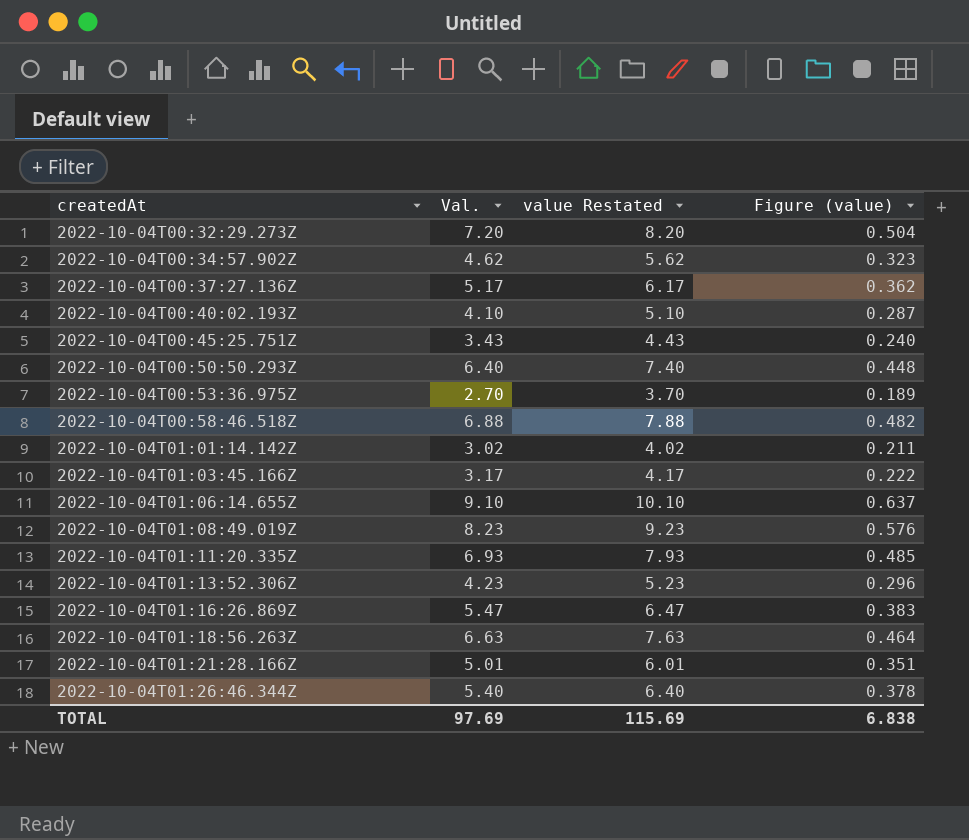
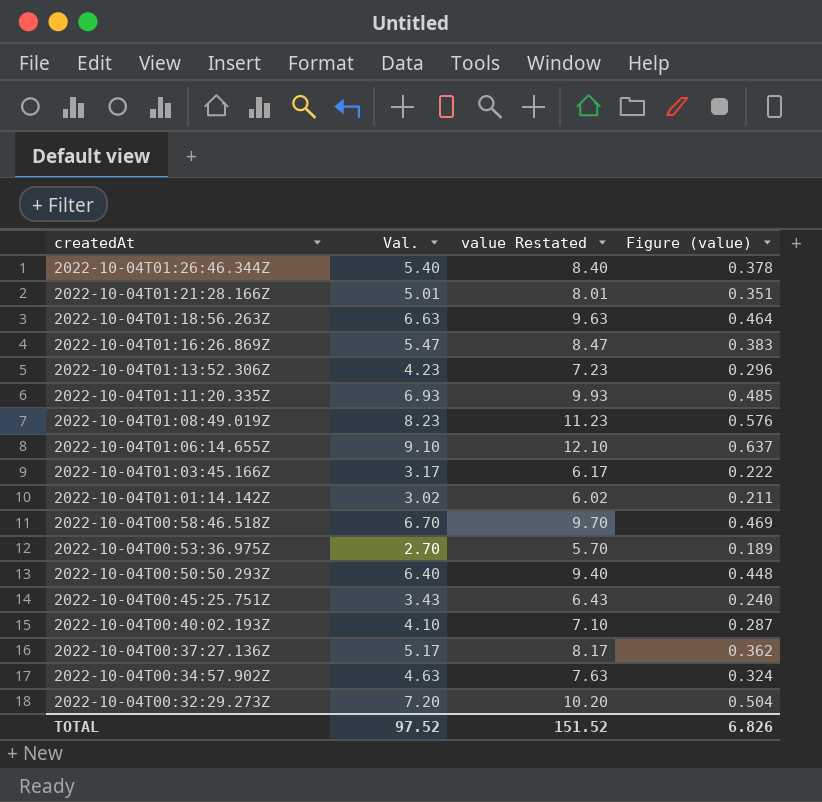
row order: createdAt ascending -> createdAt descending
column value Restated | formula: [Val.] + 1 -> [Val.] + 3
2022-10-04T00:58:46.518Z | Val.: 6.88 -> 6.70
2022-10-04T00:58:46.518Z | Figure (value): 0.482 -> 0.469
2022-10-04T00:34:57.902Z | Val.: 4.62 -> 4.63
2022-10-04T00:34:57.902Z | Figure (value): 0.323 -> 0.324
TOTAL | Val.: 97.69 -> 97.52
TOTAL | value Restated: 115.69 -> 151.52
TOTAL | Figure (value): 6.838 -> 6.826

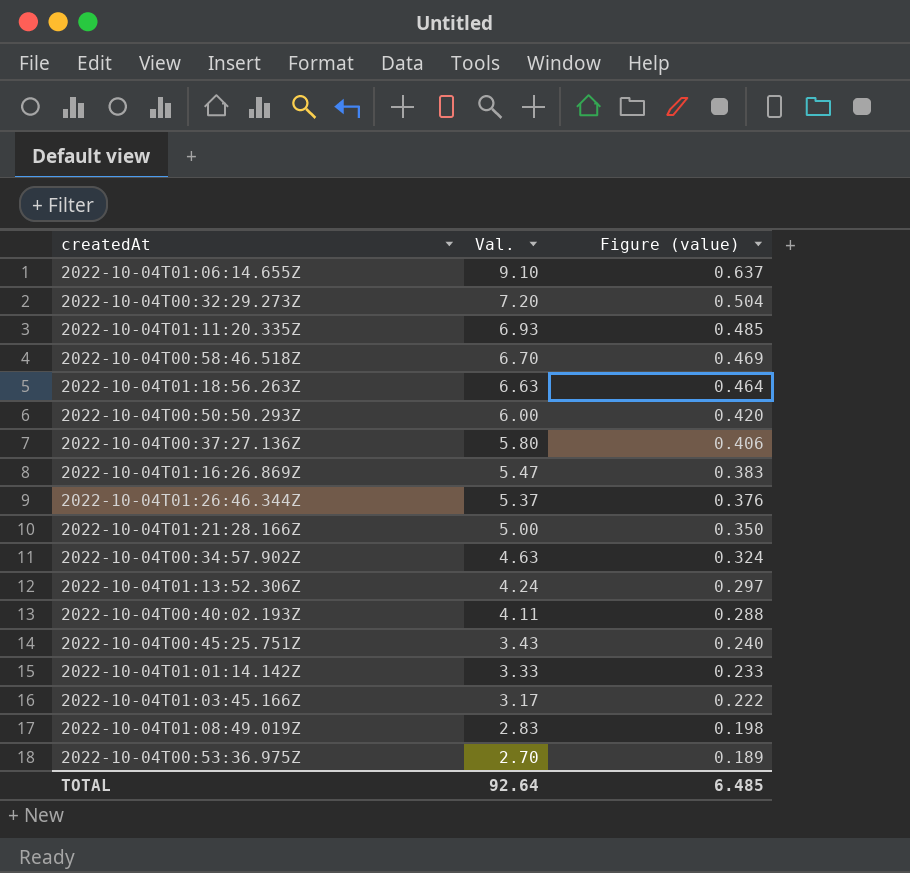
row order: createdAt descending -> Val. descending
column value Restated | formula: [Val.] + 3 -> none
2022-10-04T00:50:50.293Z | Val.: 6.40 -> 6.00
2022-10-04T00:50:50.293Z | Figure (value): 0.448 -> 0.420
2022-10-04T00:37:27.136Z | Val.: 5.17 -> 5.80
2022-10-04T00:37:27.136Z | Figure (value): 0.362 -> 0.406
2022-10-04T01:26:46.344Z | Val.: 5.40 -> 5.37
2022-10-04T01:26:46.344Z | Figure (value): 0.378 -> 0.376
2022-10-04T01:21:28.166Z | Val.: 5.01 -> 5.00
2022-10-04T01:21:28.166Z | Figure (value): 0.351 -> 0.350
2022-10-04T01:13:52.306Z | Val.: 4.23 -> 4.24
2022-10-04T01:13:52.306Z | Figure (value): 0.296 -> 0.297
2022-10-04T00:40:02.193Z | Val.: 4.10 -> 4.11
2022-10-04T00:40:02.193Z | Figure (value): 0.287 -> 0.288
2022-10-04T01:01:14.142Z | Val.: 3.02 -> 3.33
2022-10-04T01:01:14.142Z | Figure (value): 0.211 -> 0.233
2022-10-04T01:08:49.019Z | Val.: 8.23 -> 2.83
2022-10-04T01:08:49.019Z | Figure (value): 0.576 -> 0.198
TOTAL | Val.: 97.52 -> 92.64
TOTAL | Figure (value): 6.826 -> 6.485

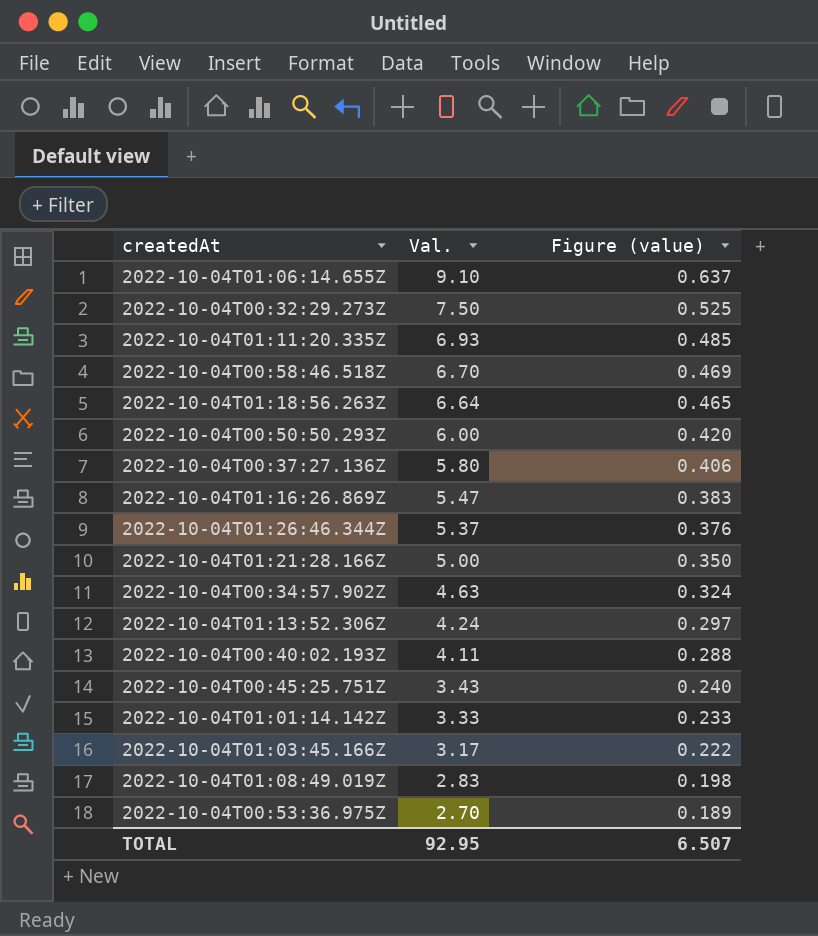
2022-10-04T00:32:29.273Z | Val.: 7.20 -> 7.50
2022-10-04T00:32:29.273Z | Figure (value): 0.504 -> 0.525
2022-10-04T01:18:56.263Z | Val.: 6.63 -> 6.64
2022-10-04T01:18:56.263Z | Figure (value): 0.464 -> 0.465
TOTAL | Val.: 92.64 -> 92.95
TOTAL | Figure (value): 6.485 -> 6.507

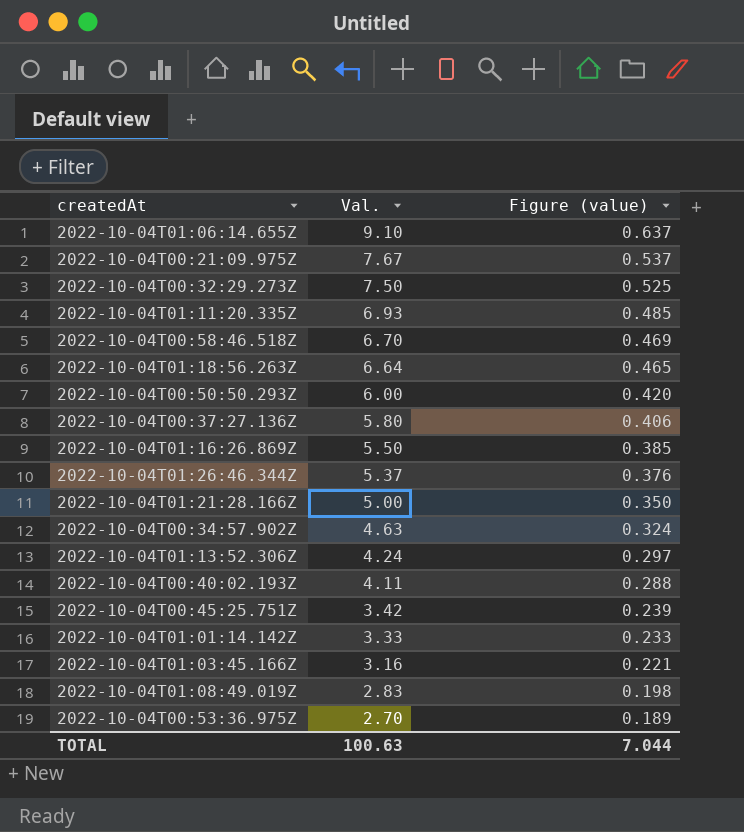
row 2022-10-04T00:21:09.975Z: none -> 7.67 | 0.537
2022-10-04T01:16:26.869Z | Val.: 5.47 -> 5.50
2022-10-04T01:16:26.869Z | Figure (value): 0.383 -> 0.385
2022-10-04T00:45:25.751Z | Val.: 3.43 -> 3.42
2022-10-04T00:45:25.751Z | Figure (value): 0.240 -> 0.239
2022-10-04T01:03:45.166Z | Val.: 3.17 -> 3.16
2022-10-04T01:03:45.166Z | Figure (value): 0.222 -> 0.221
TOTAL | Val.: 92.95 -> 100.63
TOTAL | Figure (value): 6.507 -> 7.044

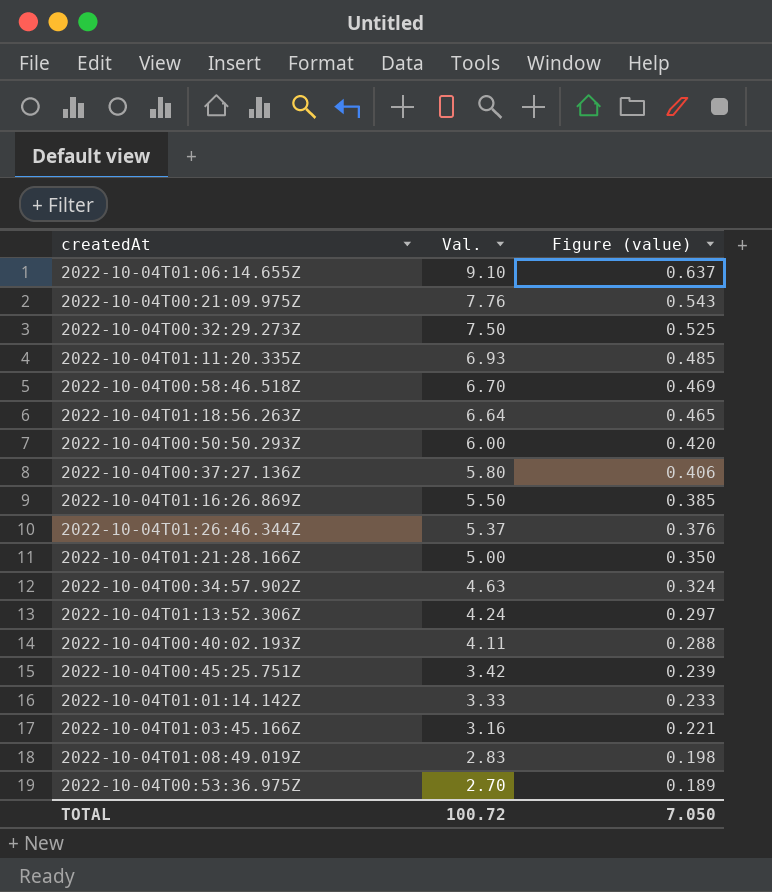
2022-10-04T00:21:09.975Z | Val.: 7.67 -> 7.76
2022-10-04T00:21:09.975Z | Figure (value): 0.537 -> 0.543
TOTAL | Val.: 100.63 -> 100.72
TOTAL | Figure (value): 7.044 -> 7.050

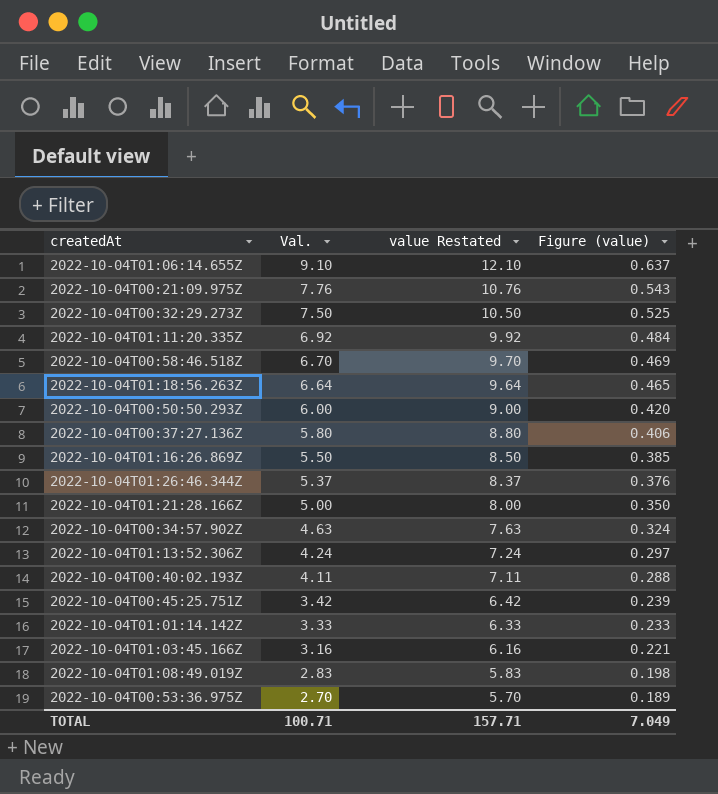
column value Restated | formula: none -> [Val.] + 3
2022-10-04T01:11:20.335Z | Val.: 6.93 -> 6.92
2022-10-04T01:11:20.335Z | Figure (value): 0.485 -> 0.484
TOTAL | Val.: 100.72 -> 100.71
TOTAL | Figure (value): 7.050 -> 7.049

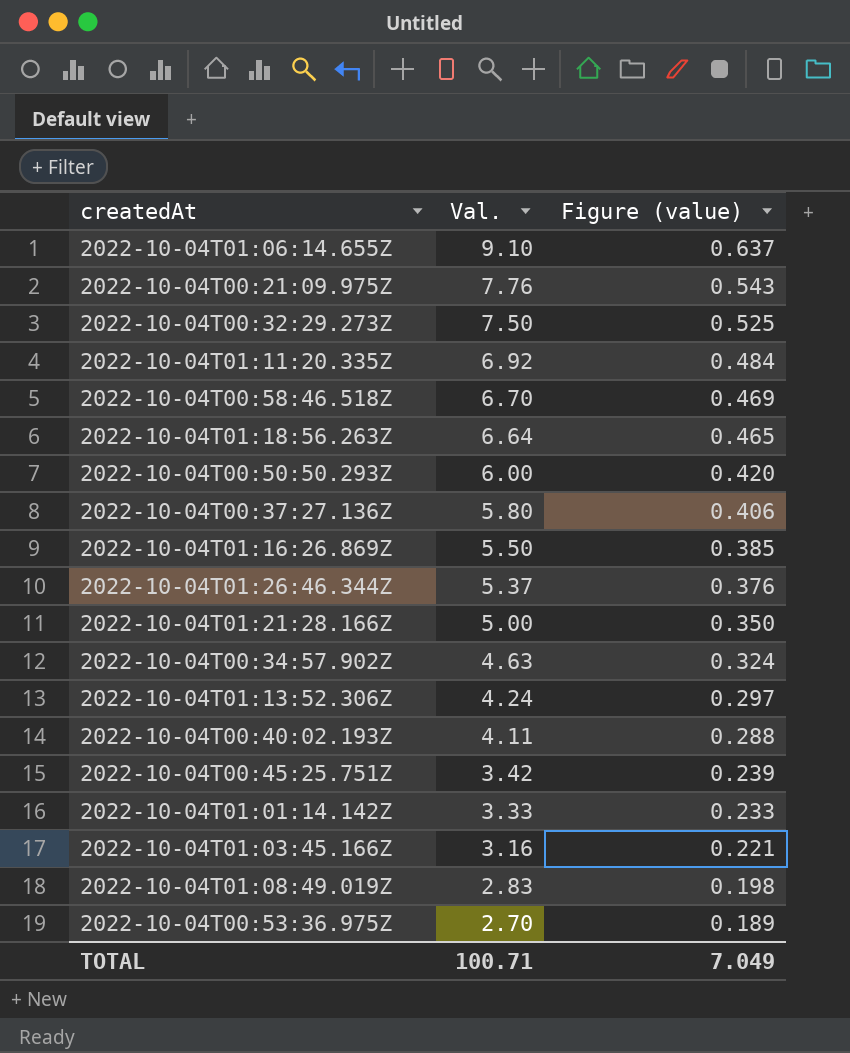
column value Restated | formula: [Val.] + 3 -> none

